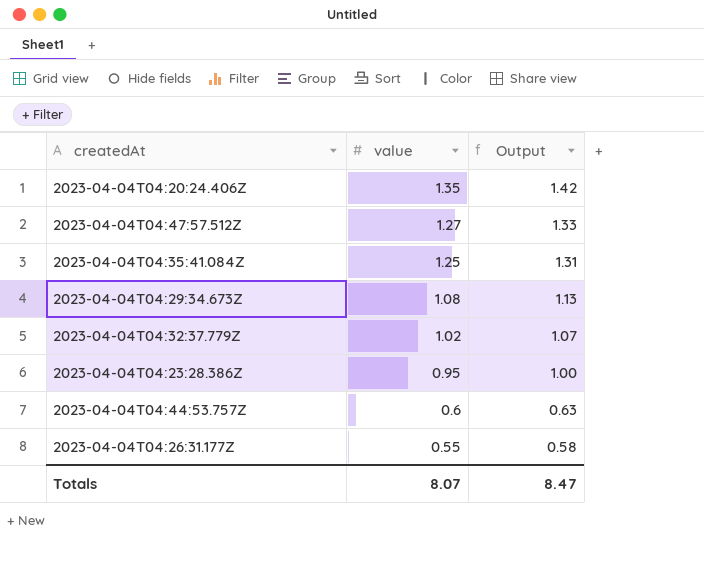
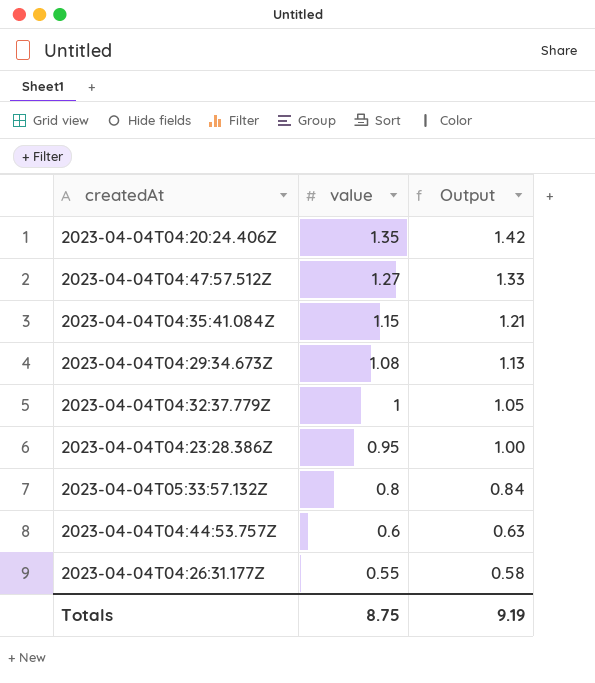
2023-04-04T04:35:41.084Z | value: 1.25 -> 1.15
2023-04-04T04:35:41.084Z | Output: 1.31 -> 1.21
2023-04-04T04:32:37.779Z | value: 1.02 -> 1
2023-04-04T04:32:37.779Z | Output: 1.07 -> 1.05
row 2023-04-04T05:33:57.132Z: none -> 0.8 | 0.84
Totals | value: 8.07 -> 8.75
Totals | Output: 8.47 -> 9.19

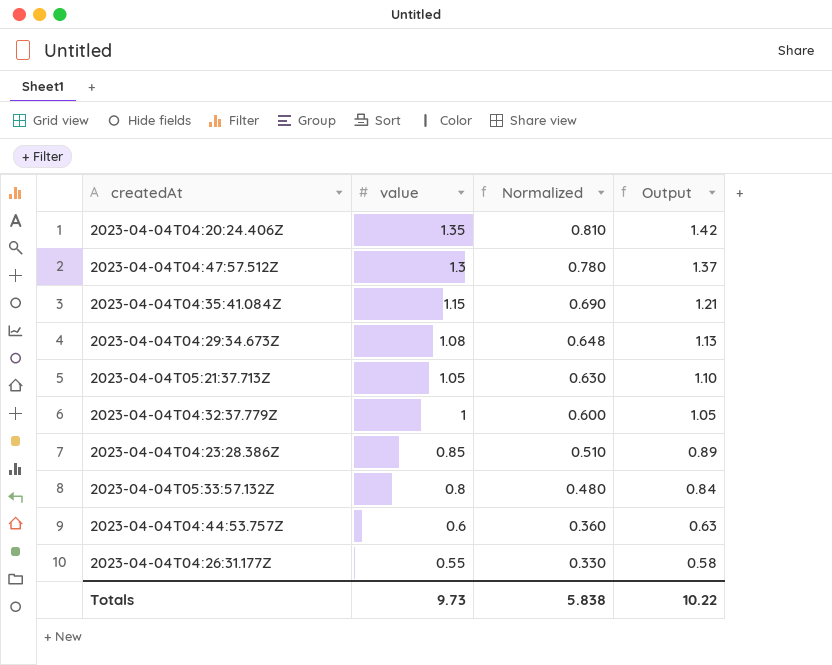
column Normalized | formula: none -> [value] * 0.6
2023-04-04T04:47:57.512Z | value: 1.27 -> 1.3
2023-04-04T04:47:57.512Z | Output: 1.33 -> 1.37
row 2023-04-04T05:21:37.713Z: none -> 1.05 | 0.630 | 1.10
2023-04-04T04:23:28.386Z | value: 0.95 -> 0.85
2023-04-04T04:23:28.386Z | Output: 1.00 -> 0.89
Totals | value: 8.75 -> 9.73
Totals | Output: 9.19 -> 10.22

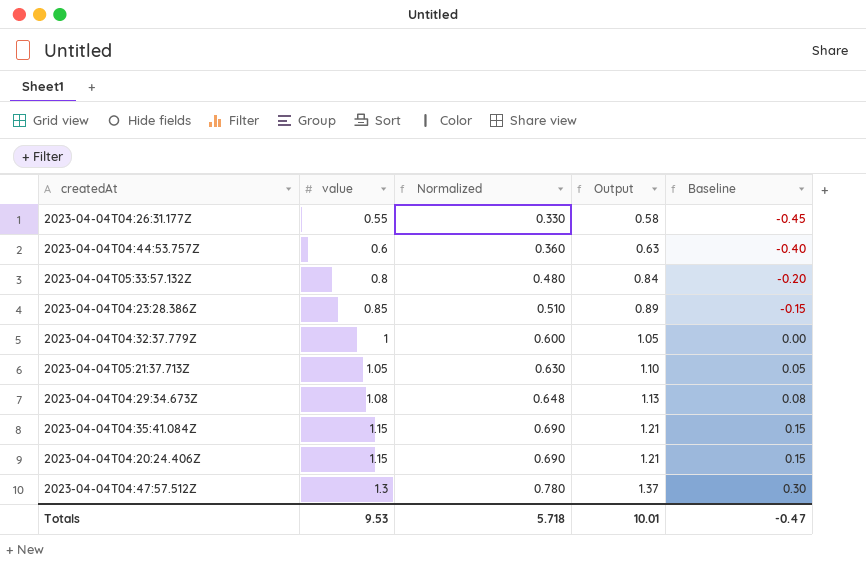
row order: value descending -> value ascending
column Baseline | formula: none -> [value] - 1
2023-04-04T04:20:24.406Z | value: 1.35 -> 1.15
2023-04-04T04:20:24.406Z | Normalized: 0.810 -> 0.690
2023-04-04T04:20:24.406Z | Output: 1.42 -> 1.21
Totals | value: 9.73 -> 9.53
Totals | Normalized: 5.838 -> 5.718
Totals | Output: 10.22 -> 10.01

